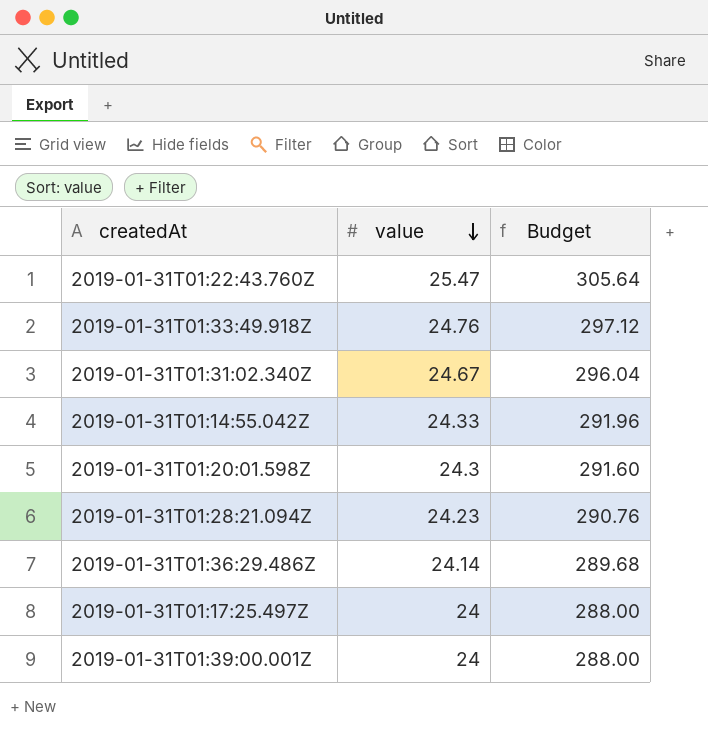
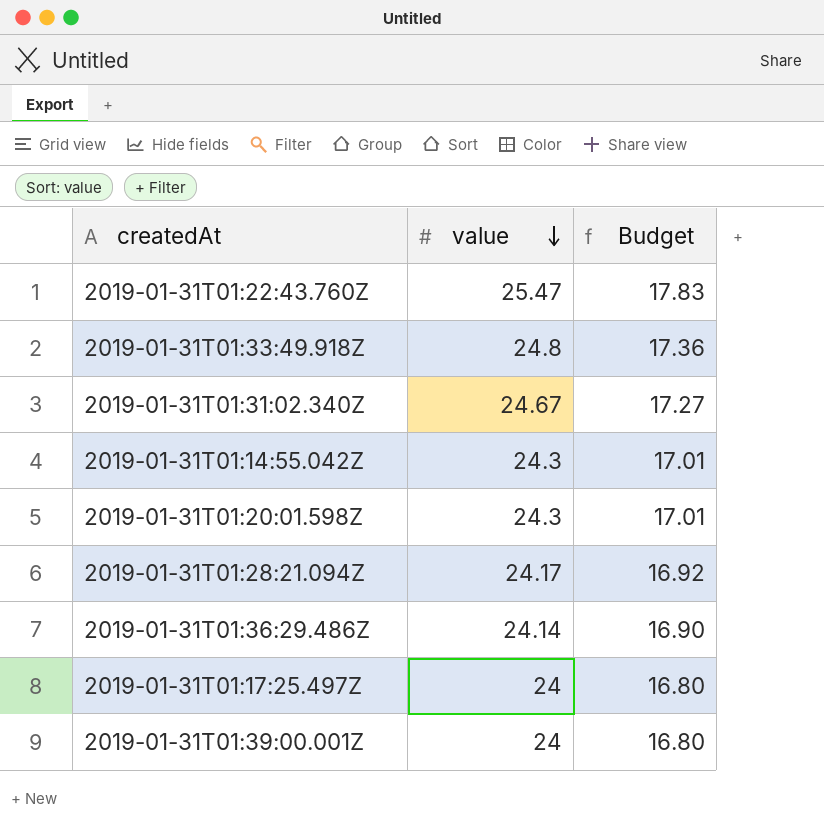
column Budget | formula: [value] * 12 -> [value] * 0.7
2019-01-31T01:33:49.918Z | value: 24.76 -> 24.8
2019-01-31T01:14:55.042Z | value: 24.33 -> 24.3
2019-01-31T01:28:21.094Z | value: 24.23 -> 24.17

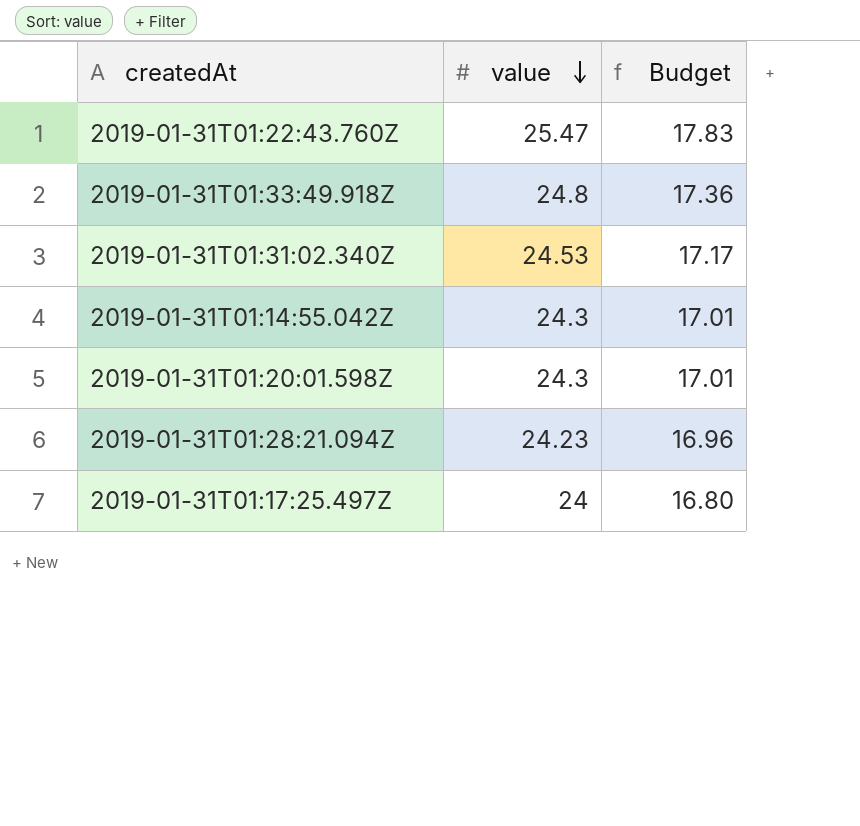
row 2019-01-31T01:36:29.486Z: 24.14 | 16.90 -> none
row 2019-01-31T01:39:00.001Z: 24 | 16.80 -> none
2019-01-31T01:31:02.340Z | value: 24.67 -> 24.53
2019-01-31T01:31:02.340Z | Budget: 17.27 -> 17.17
2019-01-31T01:28:21.094Z | value: 24.17 -> 24.23
2019-01-31T01:28:21.094Z | Budget: 16.92 -> 16.96

